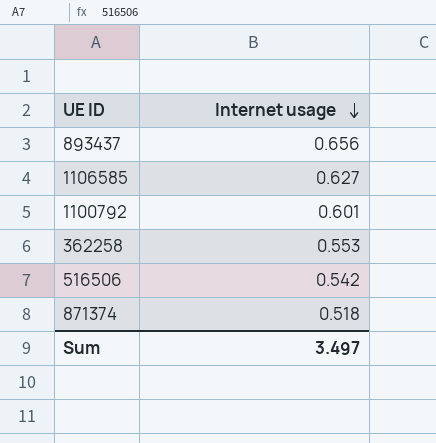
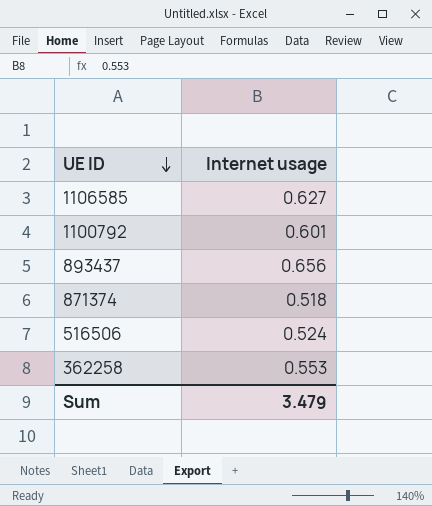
row order: Internet usage descending -> UE ID descending
516506 | Internet usage: 0.542 -> 0.524
Sum | Internet usage: 3.497 -> 3.479

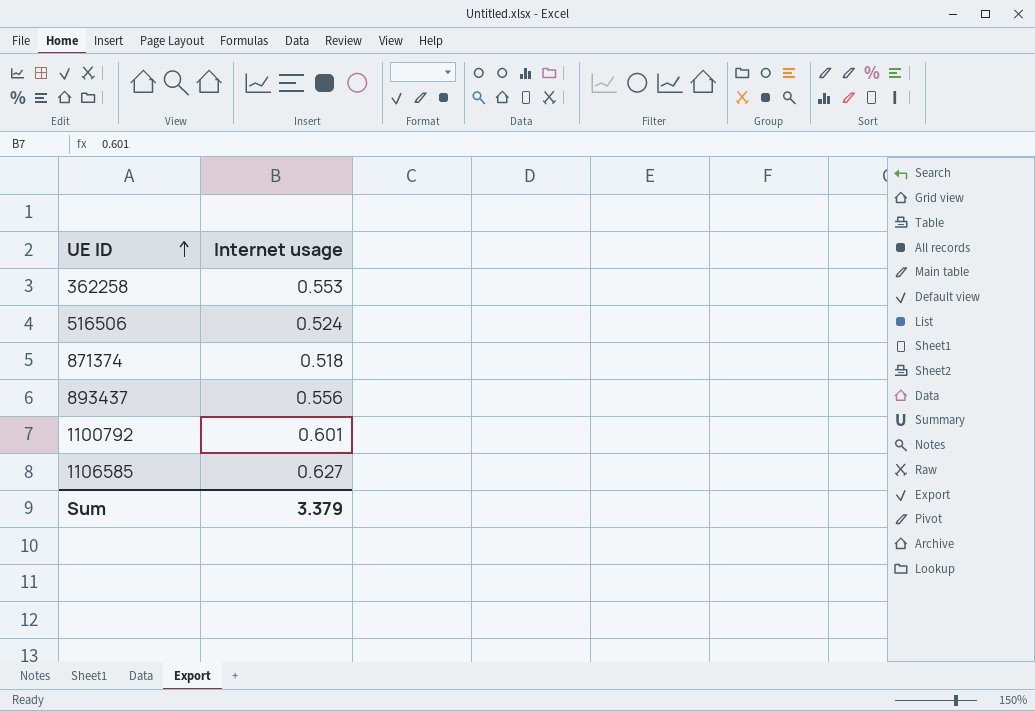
row order: UE ID descending -> UE ID ascending
893437 | Internet usage: 0.656 -> 0.556
Sum | Internet usage: 3.479 -> 3.379

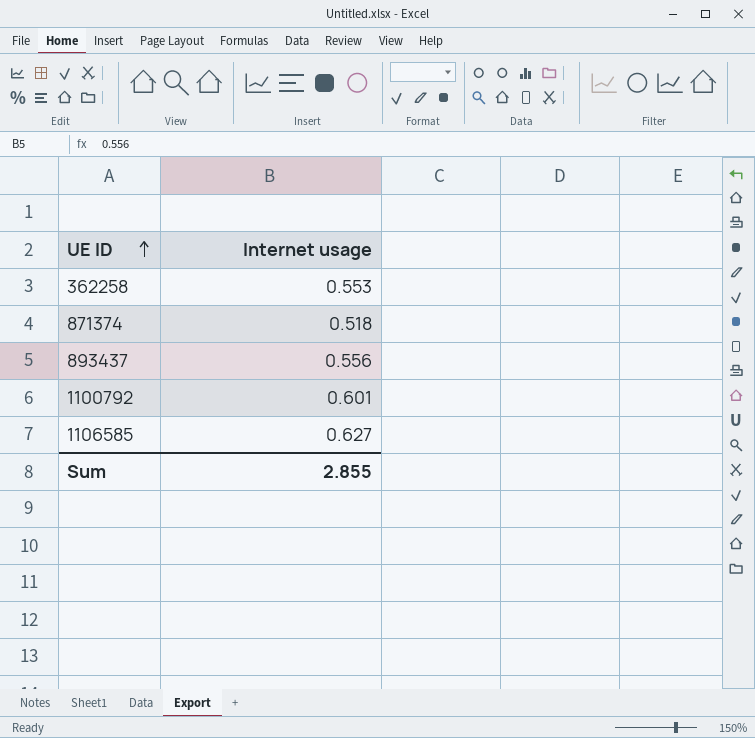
row 516506: 0.524 -> none
Sum | Internet usage: 3.379 -> 2.855

